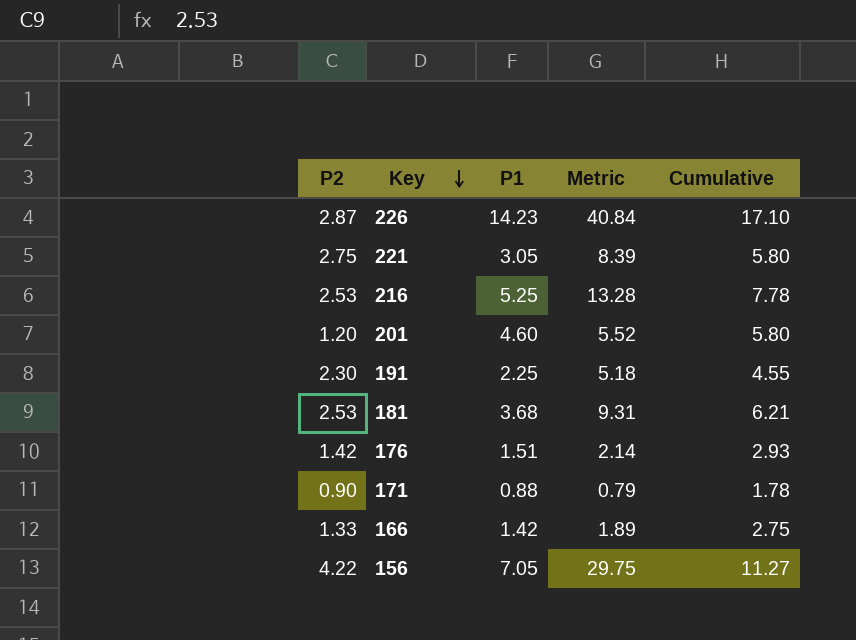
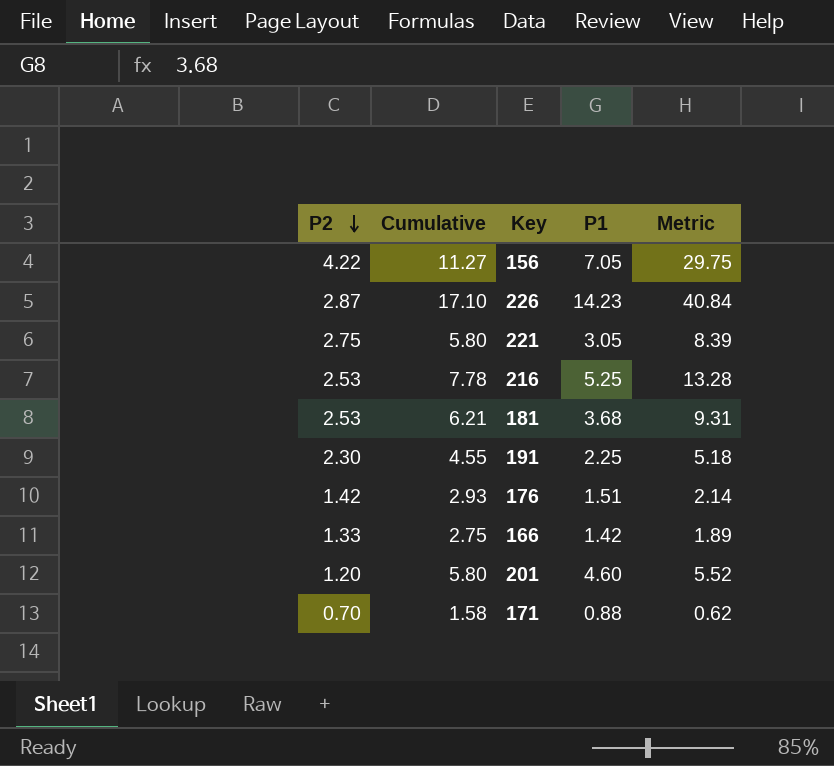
row order: Key descending -> P2 descending
column Cumulative | position: 5 -> 2
171 | P2: 0.90 -> 0.70
171 | Cumulative: 1.78 -> 1.58
171 | Metric: 0.79 -> 0.62

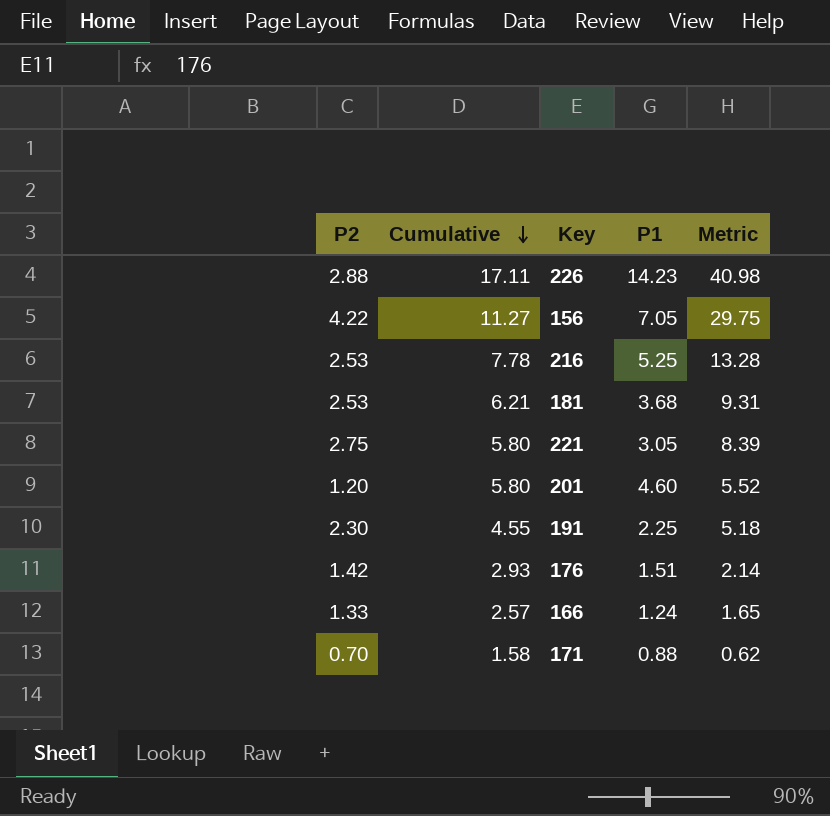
row order: P2 descending -> Cumulative descending
226 | P2: 2.87 -> 2.88
226 | Cumulative: 17.10 -> 17.11
226 | Metric: 40.84 -> 40.98
166 | Cumulative: 2.75 -> 2.57
166 | P1: 1.42 -> 1.24
166 | Metric: 1.89 -> 1.65

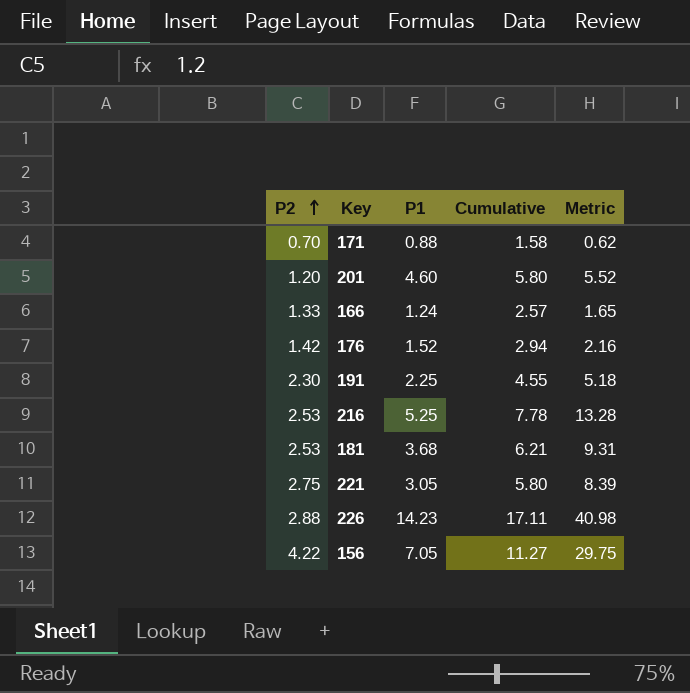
row order: Cumulative descending -> P2 ascending
column Cumulative | position: 2 -> 4
176 | P1: 1.51 -> 1.52
176 | Cumulative: 2.93 -> 2.94
176 | Metric: 2.14 -> 2.16

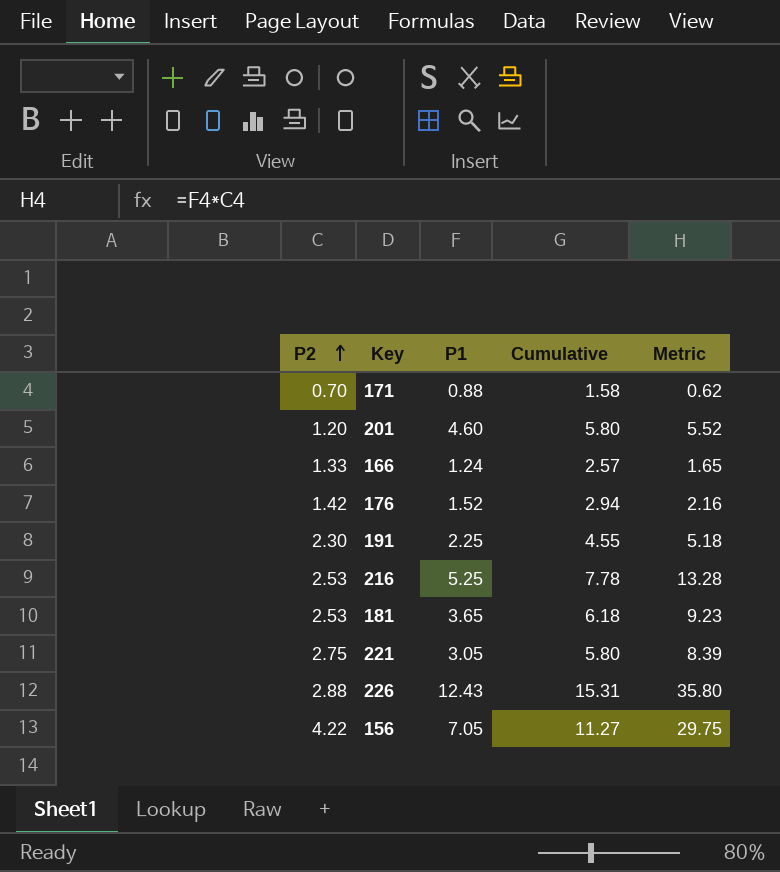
181 | P1: 3.68 -> 3.65
181 | Cumulative: 6.21 -> 6.18
181 | Metric: 9.31 -> 9.23
226 | P1: 14.23 -> 12.43
226 | Cumulative: 17.11 -> 15.31
226 | Metric: 40.98 -> 35.80

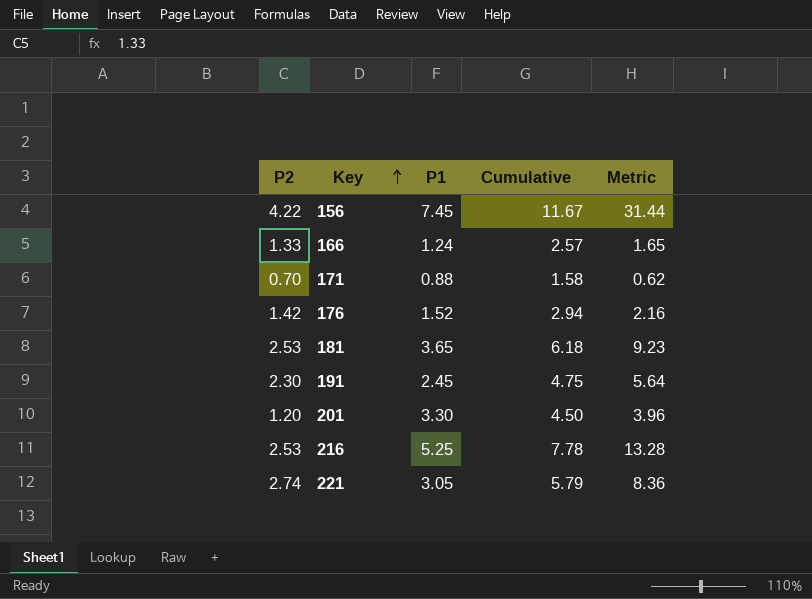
row order: P2 ascending -> Key ascending
row 226: 2.88 | 12.43 | 15.31 | 35.80 -> none
156 | P1: 7.05 -> 7.45
156 | Cumulative: 11.27 -> 11.67
156 | Metric: 29.75 -> 31.44
191 | P1: 2.25 -> 2.45
191 | Cumulative: 4.55 -> 4.75
191 | Metric: 5.18 -> 5.64
201 | P1: 4.60 -> 3.30
201 | Cumulative: 5.80 -> 4.50
201 | Metric: 5.52 -> 3.96
221 | P2: 2.75 -> 2.74
221 | Cumulative: 5.80 -> 5.79
221 | Metric: 8.39 -> 8.36

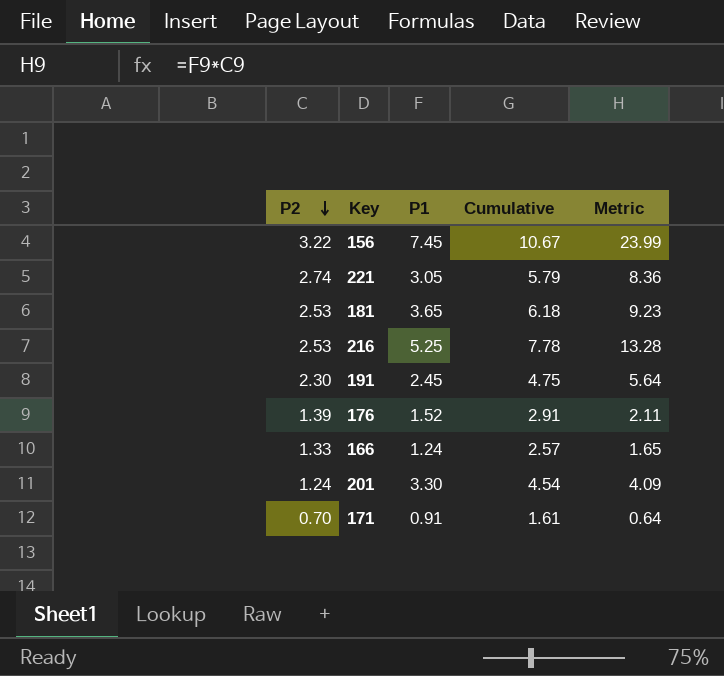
row order: Key ascending -> P2 descending
156 | P2: 4.22 -> 3.22
156 | Cumulative: 11.67 -> 10.67
156 | Metric: 31.44 -> 23.99
176 | P2: 1.42 -> 1.39
176 | Cumulative: 2.94 -> 2.91
176 | Metric: 2.16 -> 2.11
201 | P2: 1.20 -> 1.24
201 | Cumulative: 4.50 -> 4.54
201 | Metric: 3.96 -> 4.09
171 | P1: 0.88 -> 0.91
171 | Cumulative: 1.58 -> 1.61
171 | Metric: 0.62 -> 0.64

